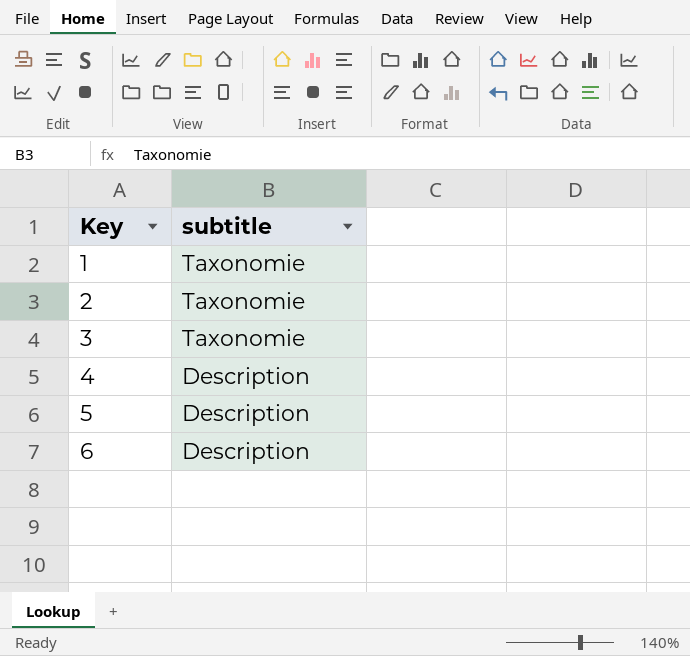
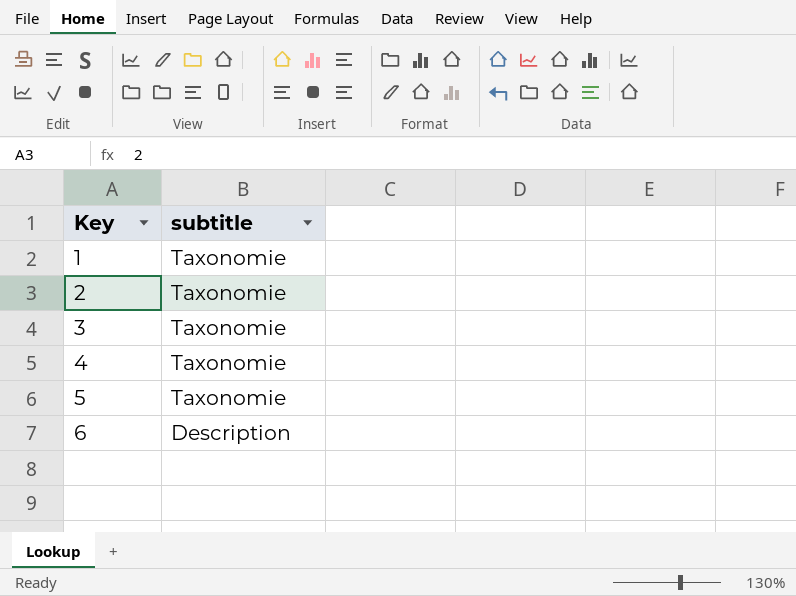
4 | subtitle: Description -> Taxonomie
5 | subtitle: Description -> Taxonomie

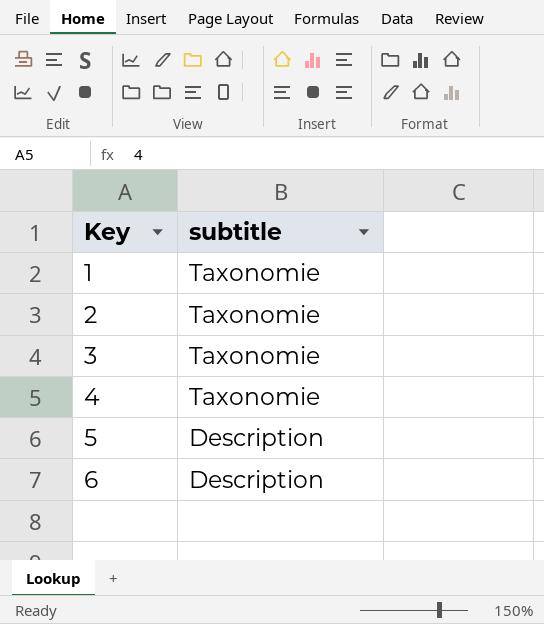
5 | subtitle: Taxonomie -> Description

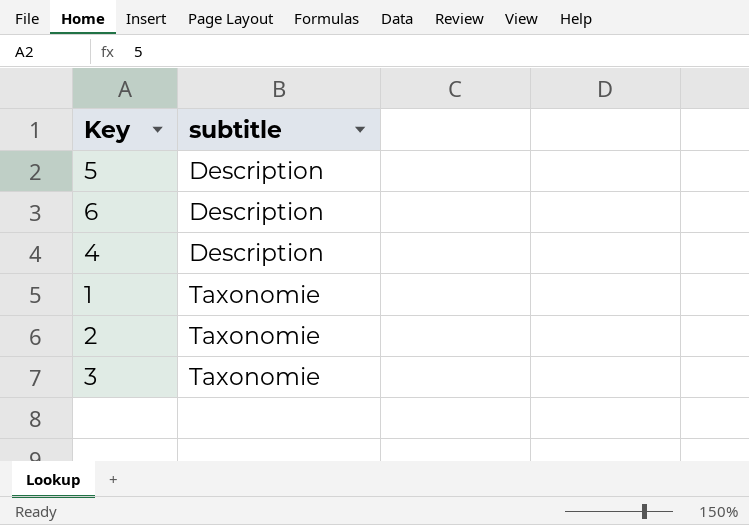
row order: Key ascending -> subtitle ascending
4 | subtitle: Taxonomie -> Description

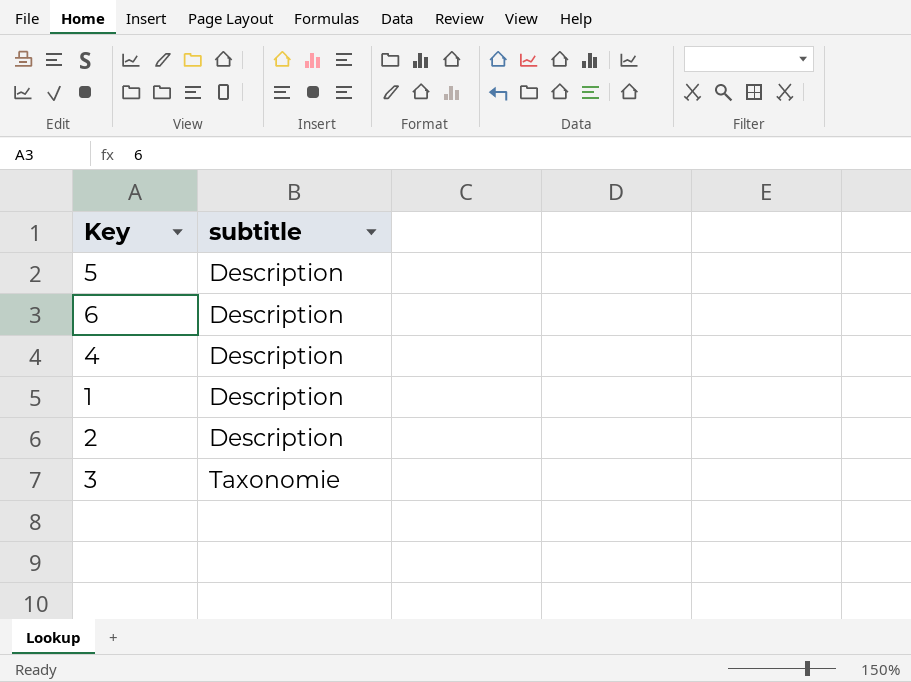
1 | subtitle: Taxonomie -> Description
2 | subtitle: Taxonomie -> Description

